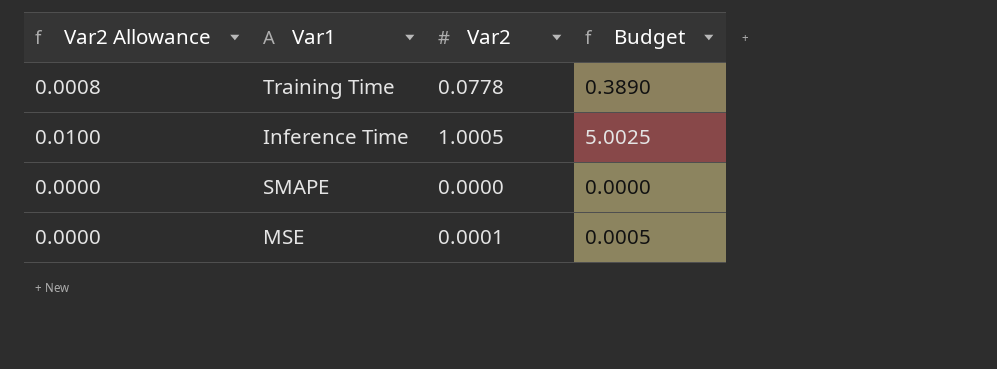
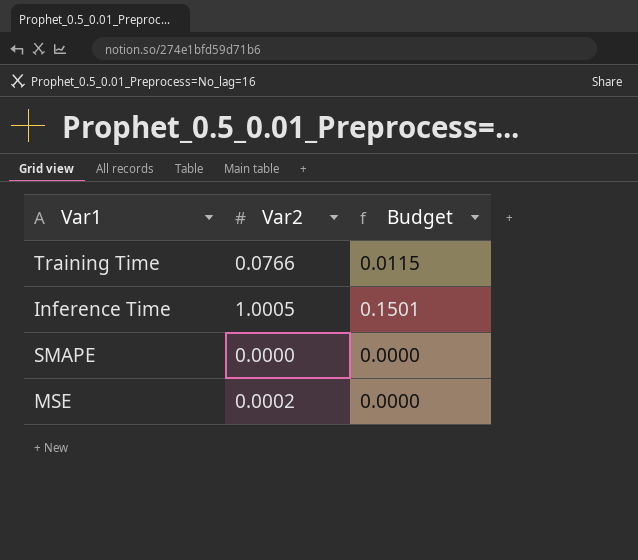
column Var2 Allowance | formula: [Var2] * 0.01 -> none
column Budget | formula: [Var2] * 5 -> [Var2] * 0.15
Training Time | Var2: 0.0778 -> 0.0766
MSE | Var2: 0.0001 -> 0.0002

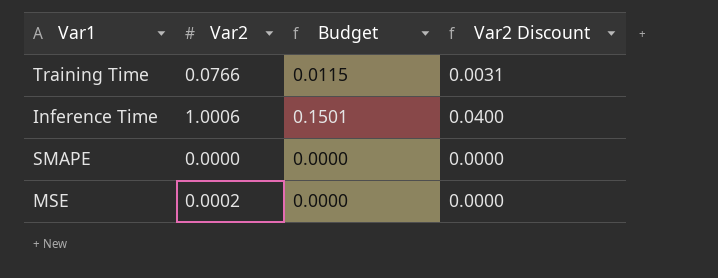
column Var2 Discount | formula: none -> [Var2] * 0.04
Inference Time | Var2: 1.0005 -> 1.0006

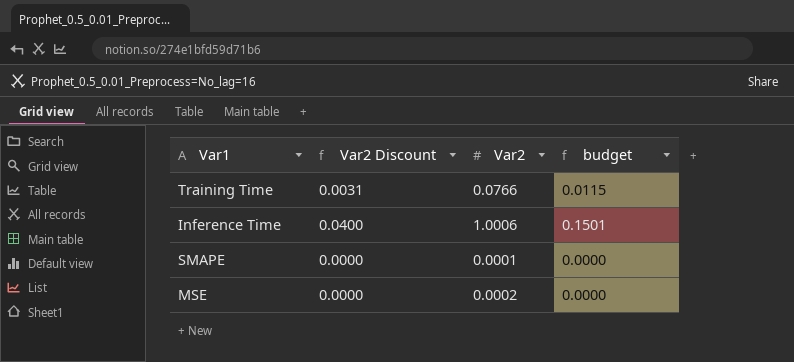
column Var2 Discount | position: 4 -> 2
column name: Budget -> budget
SMAPE | Var2: 0.0000 -> 0.0001

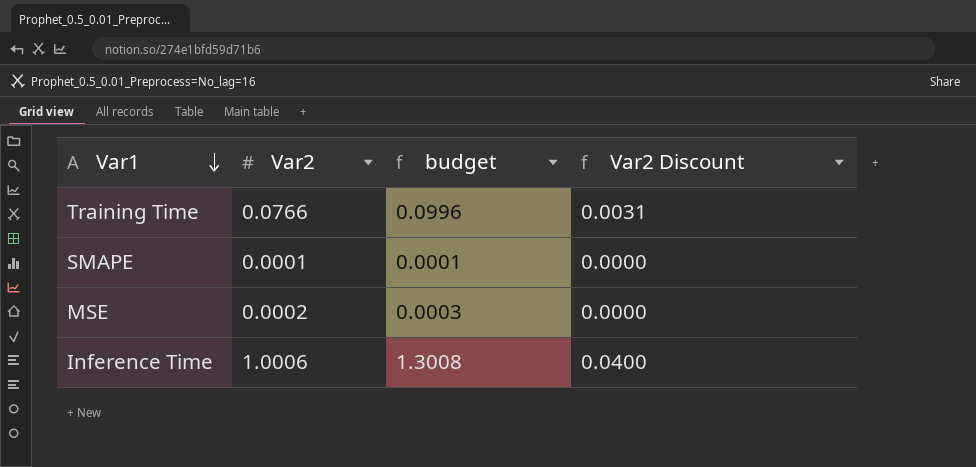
row order: none -> Var1 descending
column budget | formula: [Var2] * 0.15 -> [Var2] * 1.3
column Var2 Discount | position: 2 -> 4

